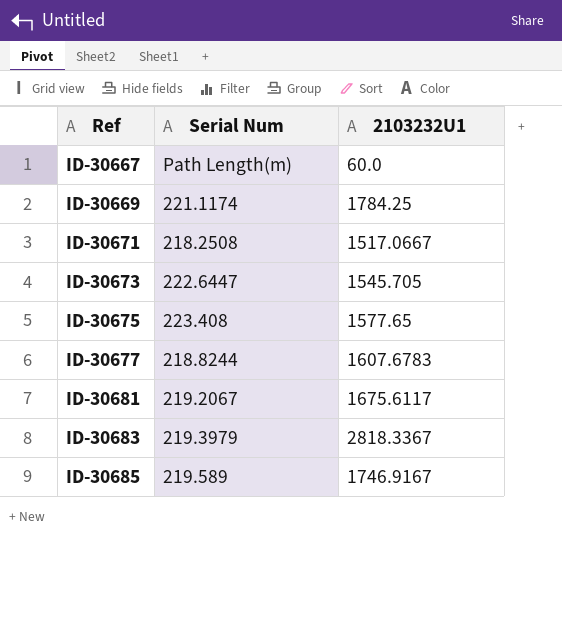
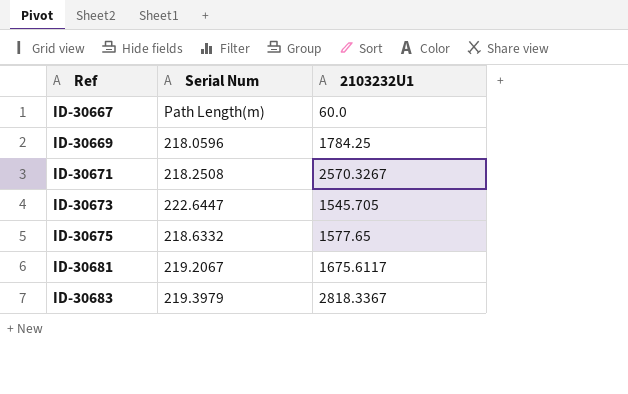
row ID-30677: 218.8244 | 1607.6783 -> none
row ID-30685: 219.589 | 1746.9167 -> none
ID-30669 | Serial Num: 221.1174 -> 218.0596
ID-30671 | 2103232U1: 1517.0667 -> 2570.3267
ID-30675 | Serial Num: 223.408 -> 218.6332

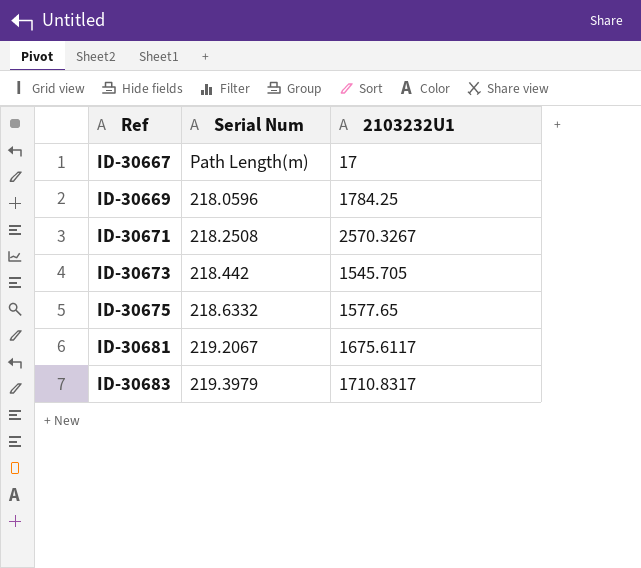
ID-30667 | 2103232U1: 60.0 -> 17
ID-30673 | Serial Num: 222.6447 -> 218.442
ID-30683 | 2103232U1: 2818.3367 -> 1710.8317

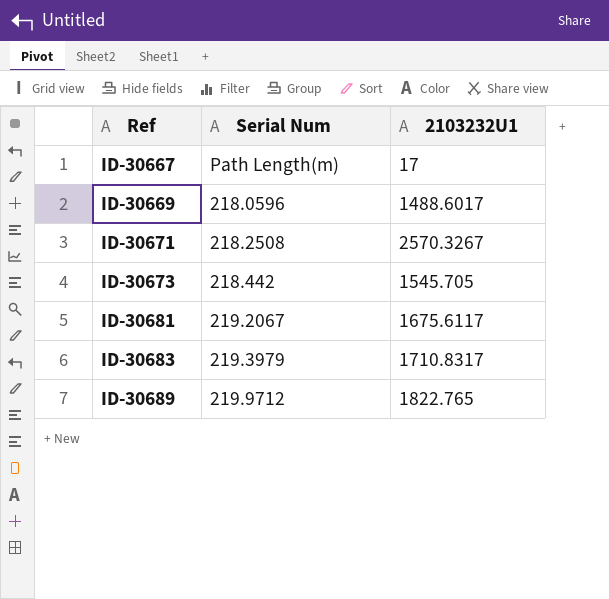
row ID-30675: 218.6332 | 1577.65 -> none
ID-30669 | 2103232U1: 1784.25 -> 1488.6017
row ID-30689: none -> 219.9712 | 1822.765

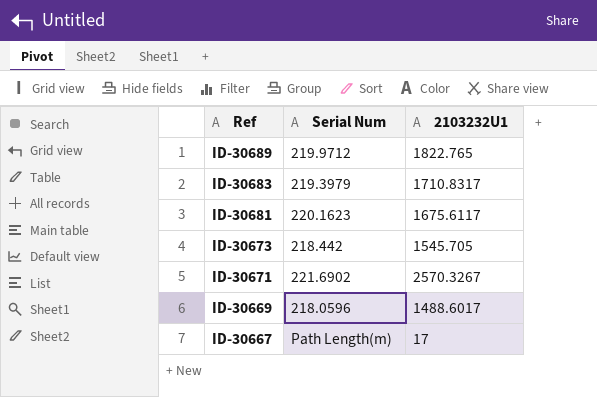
row order: Ref ascending -> Ref descending
ID-30681 | Serial Num: 219.2067 -> 220.1623
ID-30671 | Serial Num: 218.2508 -> 221.6902

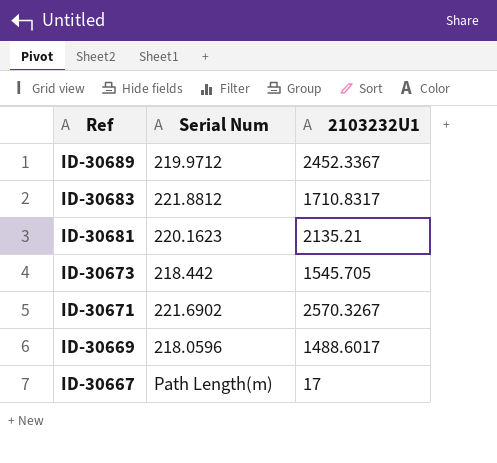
ID-30689 | 2103232U1: 1822.765 -> 2452.3367
ID-30683 | Serial Num: 219.3979 -> 221.8812
ID-30681 | 2103232U1: 1675.6117 -> 2135.21

